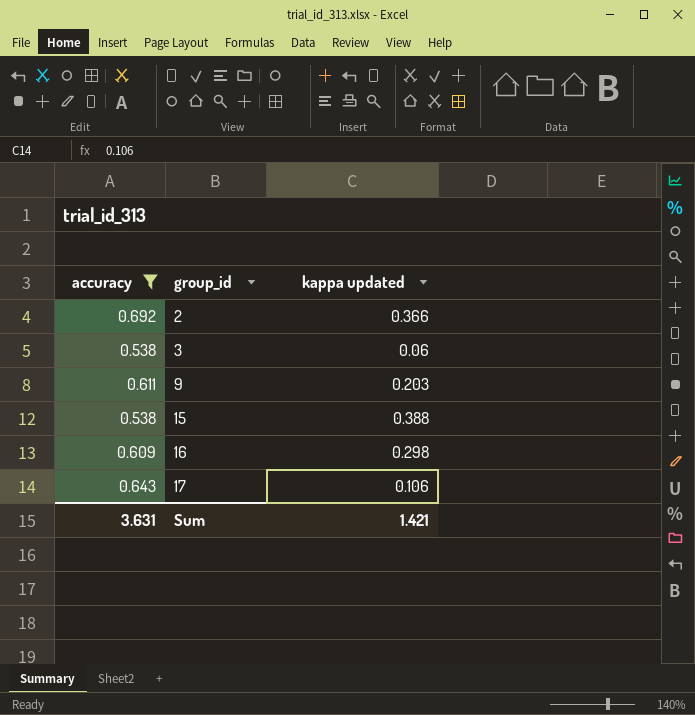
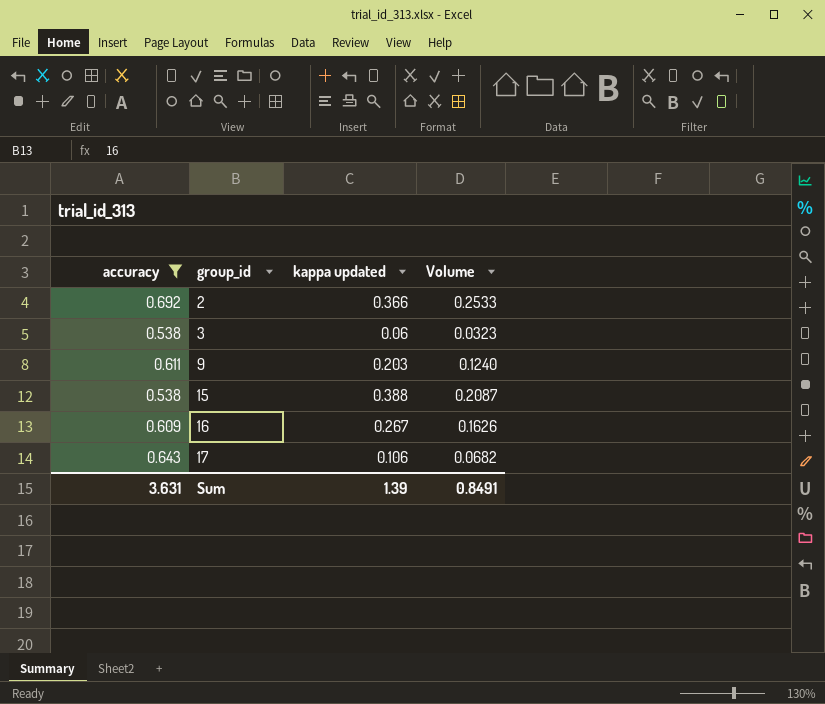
column Volume | formula: none -> [accuracy] * [kappa updated]
16 | kappa updated: 0.298 -> 0.267
Sum | kappa updated: 1.421 -> 1.39

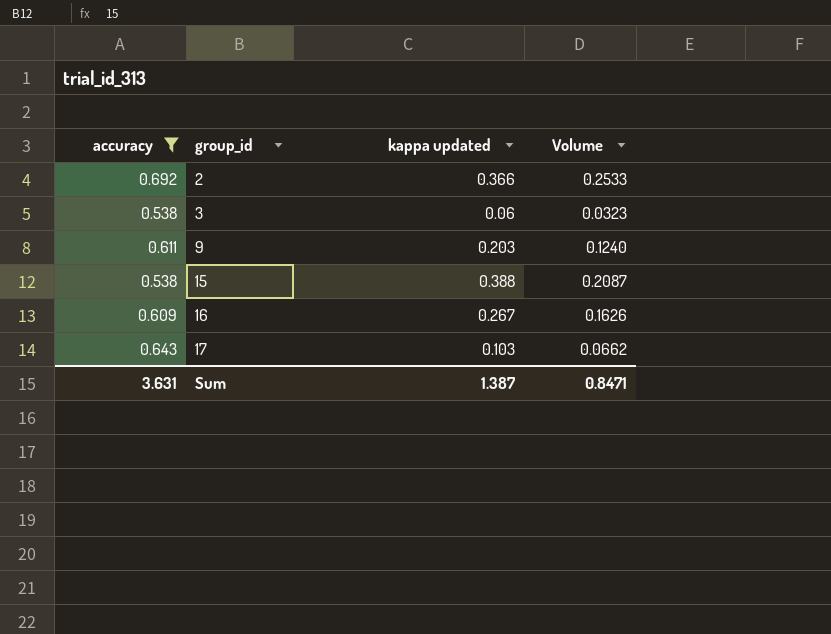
17 | kappa updated: 0.106 -> 0.103
17 | Volume: 0.0682 -> 0.0662
Sum | kappa updated: 1.39 -> 1.387
Sum | Volume: 0.8491 -> 0.8471

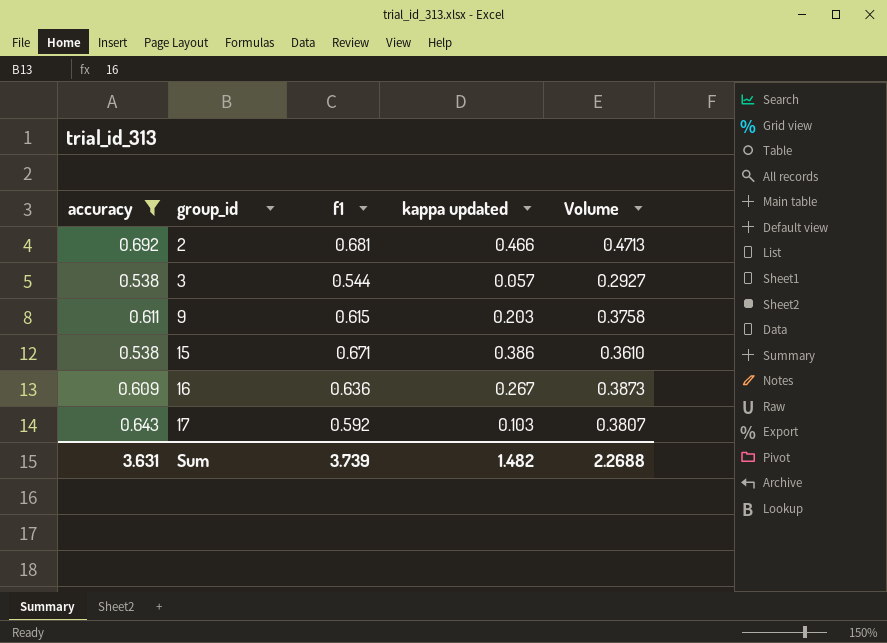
column f1 | position: none -> 3
column Volume | formula: [accuracy] * [kappa updated] -> [accuracy] * [f1]
2 | kappa updated: 0.366 -> 0.466
3 | kappa updated: 0.06 -> 0.057
15 | kappa updated: 0.388 -> 0.386
Sum | kappa updated: 1.387 -> 1.482
Sum | Volume: 0.8471 -> 2.2688

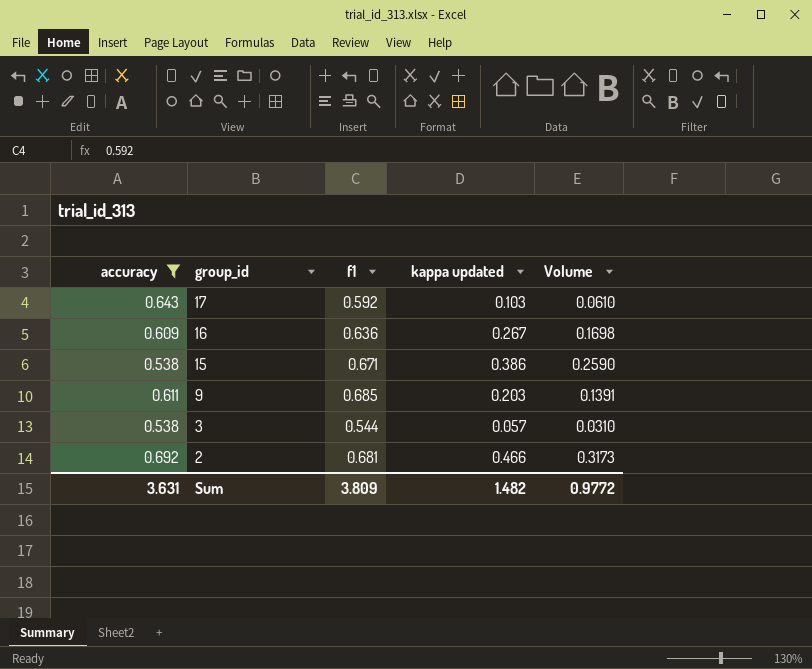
row order: group_id ascending -> group_id descending
column Volume | formula: [accuracy] * [f1] -> [f1] * [kappa updated]
9 | f1: 0.615 -> 0.685
Sum | f1: 3.739 -> 3.809
Sum | Volume: 2.2688 -> 0.9772

